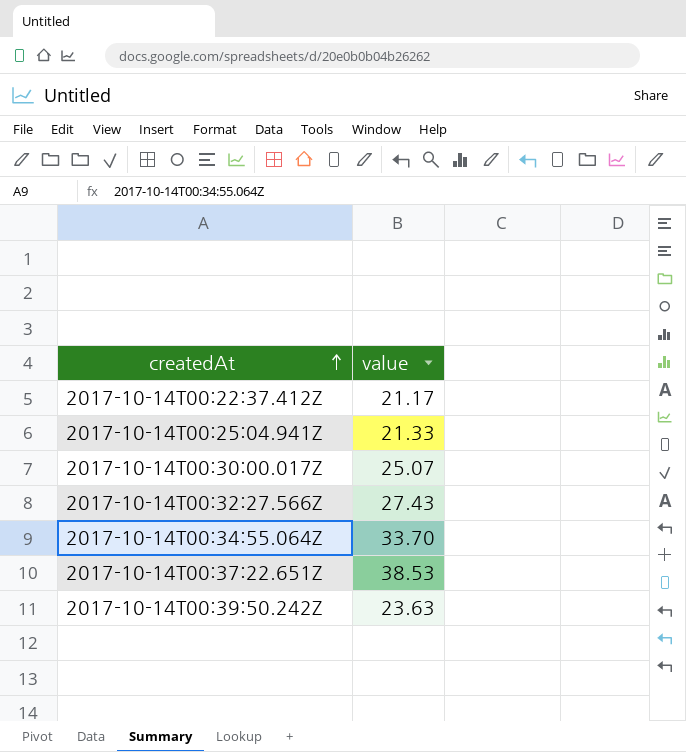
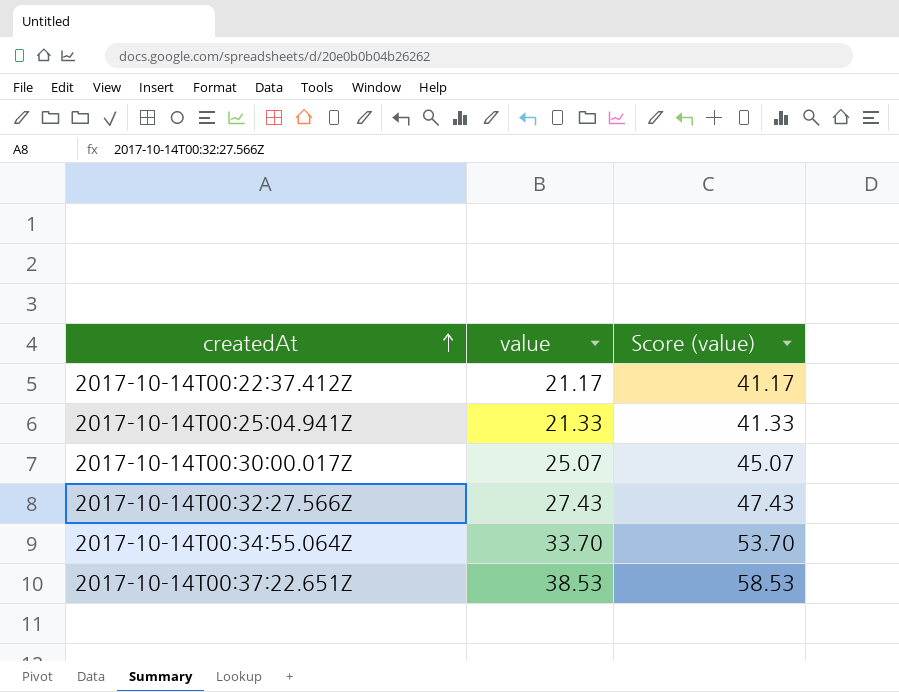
column Score (value) | formula: none -> [value] + 20
row 2017-10-14T00:39:50.242Z: 23.63 -> none

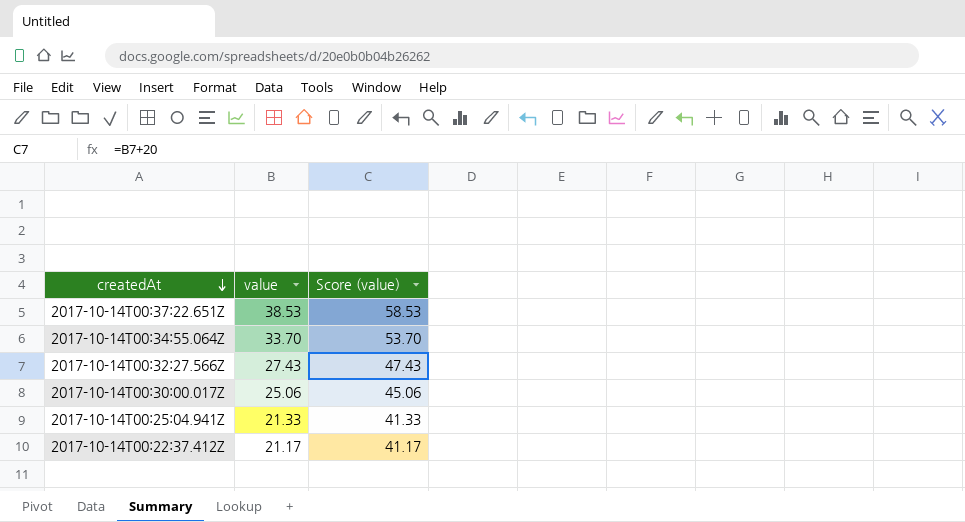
row order: createdAt ascending -> createdAt descending
2017-10-14T00:30:00.017Z | value: 25.07 -> 25.06
2017-10-14T00:30:00.017Z | Score (value): 45.07 -> 45.06

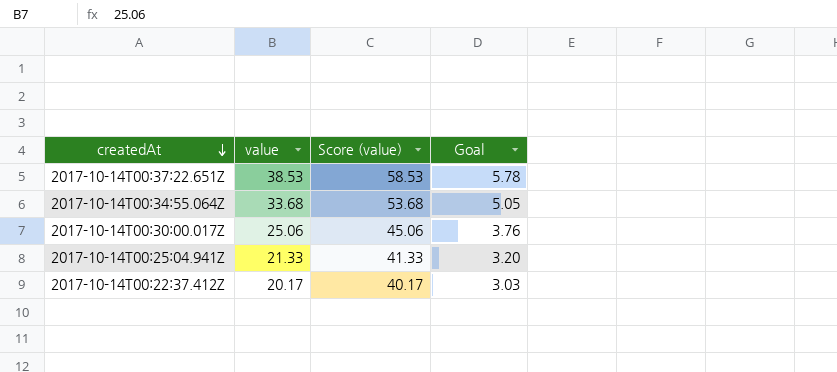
column Goal | formula: none -> [value] * 0.15
row 2017-10-14T00:32:27.566Z: 27.43 | 47.43 -> none
2017-10-14T00:34:55.064Z | value: 33.70 -> 33.68
2017-10-14T00:34:55.064Z | Score (value): 53.70 -> 53.68
2017-10-14T00:22:37.412Z | value: 21.17 -> 20.17
2017-10-14T00:22:37.412Z | Score (value): 41.17 -> 40.17

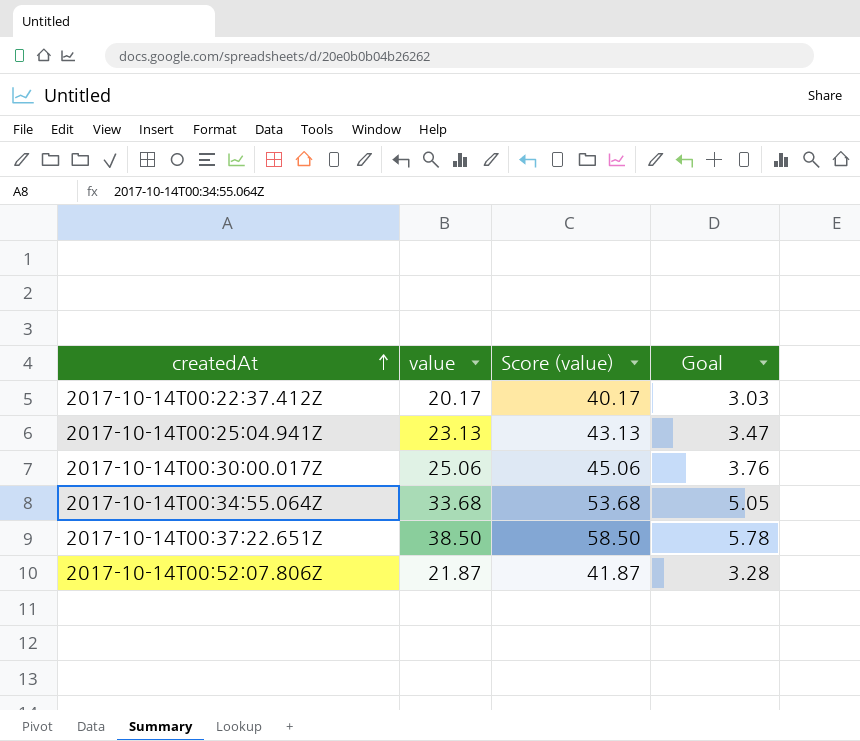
row order: createdAt descending -> createdAt ascending
2017-10-14T00:25:04.941Z | value: 21.33 -> 23.13
2017-10-14T00:25:04.941Z | Score (value): 41.33 -> 43.13
2017-10-14T00:25:04.941Z | Goal: 3.20 -> 3.47
2017-10-14T00:37:22.651Z | value: 38.53 -> 38.50
2017-10-14T00:37:22.651Z | Score (value): 58.53 -> 58.50
row 2017-10-14T00:52:07.806Z: none -> 21.87 | 41.87 | 3.28

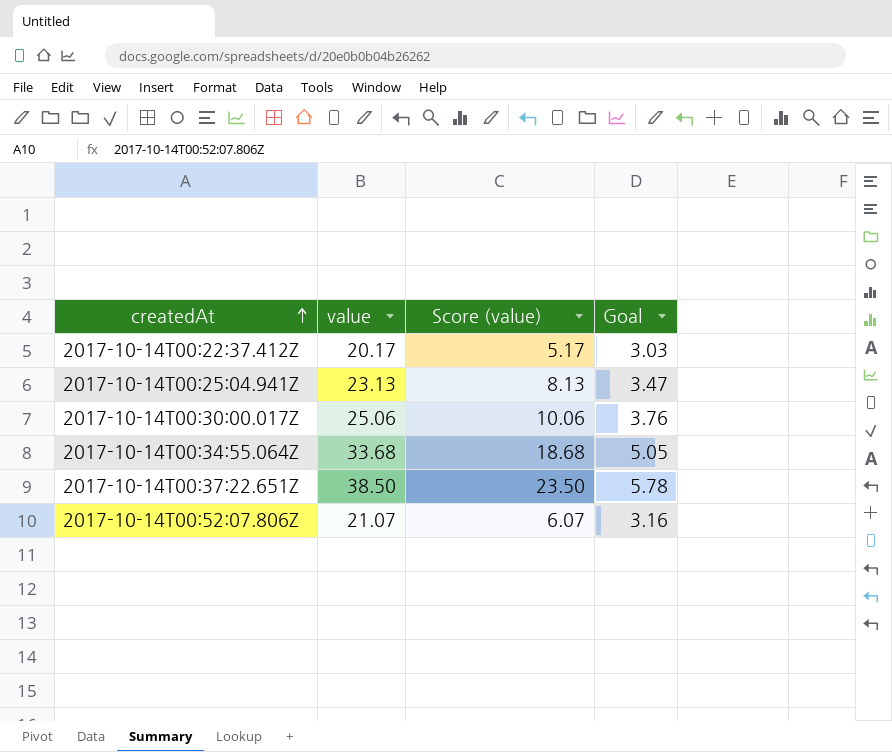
column Score (value) | formula: [value] + 20 -> [value] - 15
2017-10-14T00:52:07.806Z | value: 21.87 -> 21.07
2017-10-14T00:52:07.806Z | Goal: 3.28 -> 3.16

